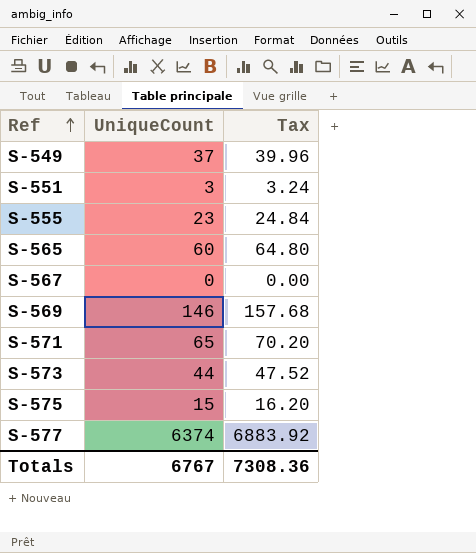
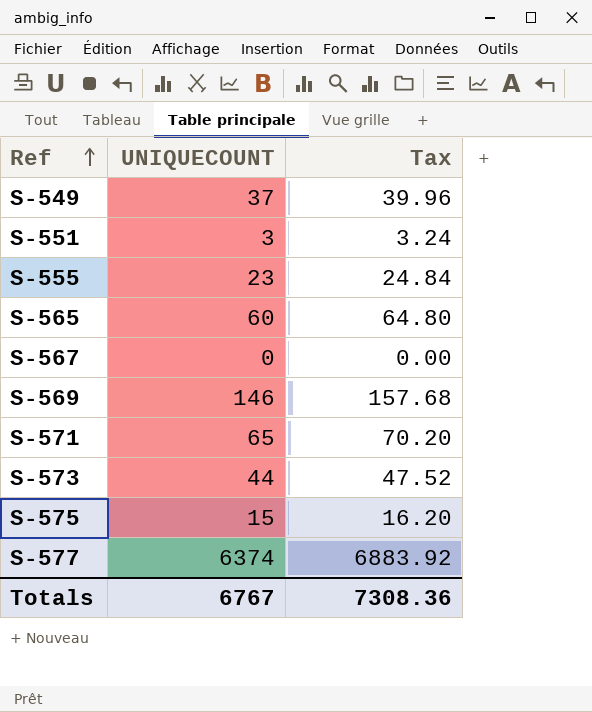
column name: UniqueCount -> UNIQUECOUNT

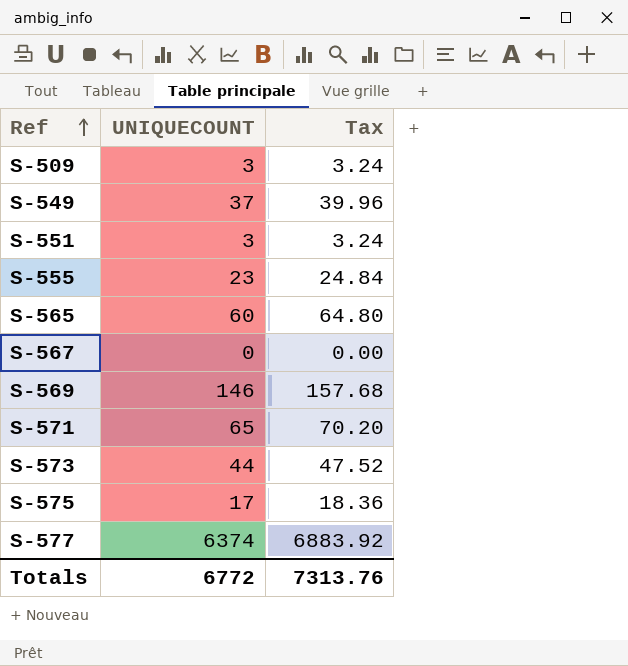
row S-509: none -> 3 | 3.24
S-575 | UNIQUECOUNT: 15 -> 17
S-575 | Tax: 16.20 -> 18.36
Totals | UNIQUECOUNT: 6767 -> 6772
Totals | Tax: 7308.36 -> 7313.76

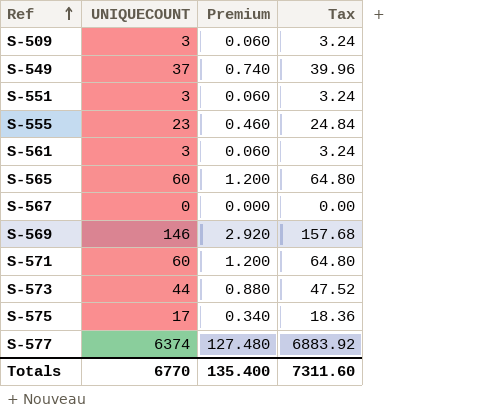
column Premium | formula: none -> [UNIQUECOUNT] * 0.02
row S-561: none -> 3 | 0.060 | 3.24
S-571 | UNIQUECOUNT: 65 -> 60
S-571 | Tax: 70.20 -> 64.80
Totals | UNIQUECOUNT: 6772 -> 6770
Totals | Tax: 7313.76 -> 7311.60

